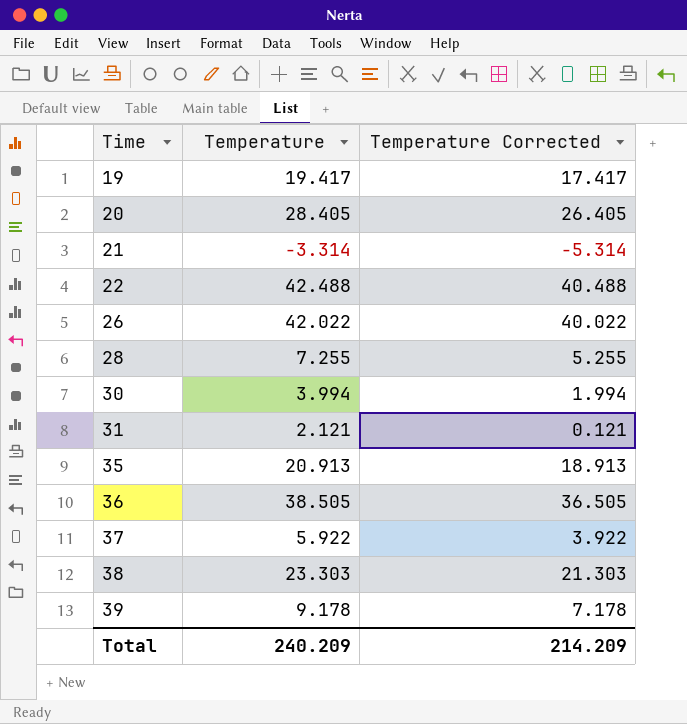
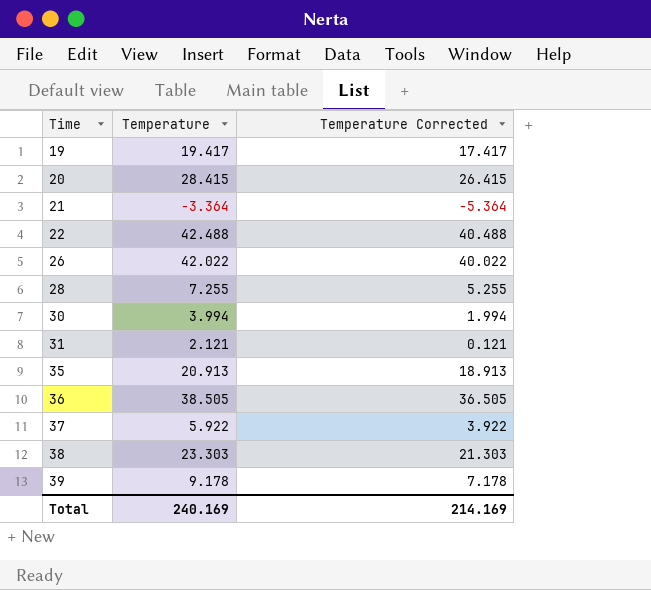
20 | Temperature: 28.405 -> 28.415
20 | Temperature Corrected: 26.405 -> 26.415
21 | Temperature: -3.314 -> -3.364
21 | Temperature Corrected: -5.314 -> -5.364
Total | Temperature: 240.209 -> 240.169
Total | Temperature Corrected: 214.209 -> 214.169

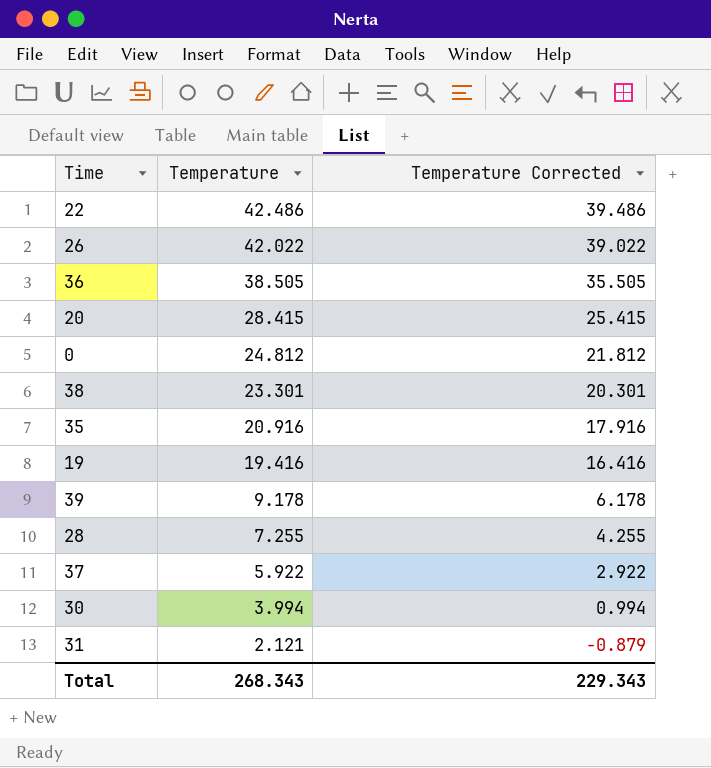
row order: Time ascending -> Temperature descending
column Temperature Corrected | formula: [Temperature] - 2 -> [Temperature] - 3
row 21: -3.364 | -5.364 -> none
22 | Temperature: 42.488 -> 42.486
row 0: none -> 24.812 | 21.812
38 | Temperature: 23.303 -> 23.301
35 | Temperature: 20.913 -> 20.916
19 | Temperature: 19.417 -> 19.416
Total | Temperature: 240.169 -> 268.343
Total | Temperature Corrected: 214.169 -> 229.343

